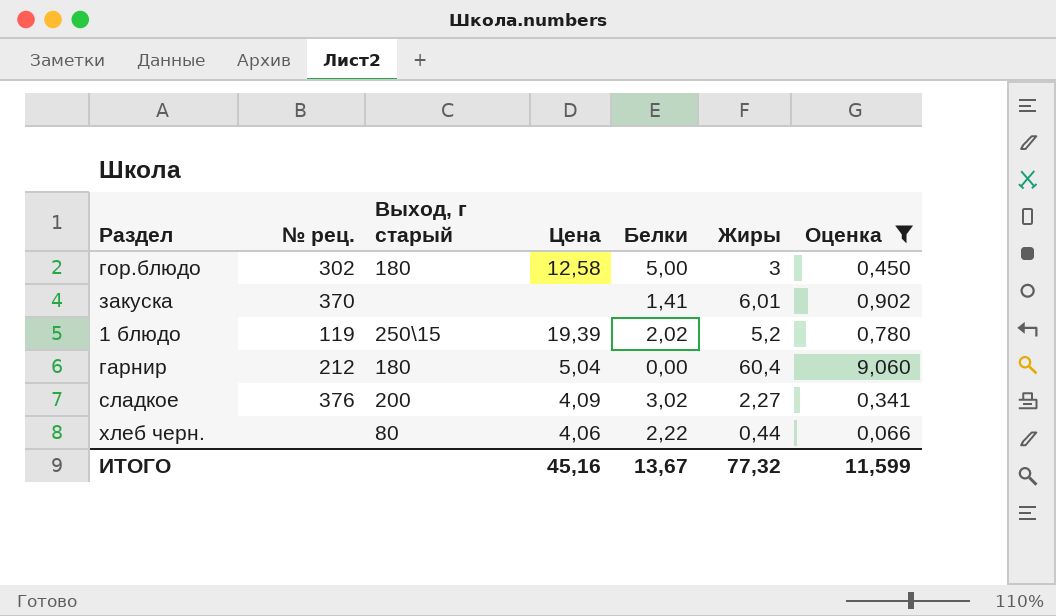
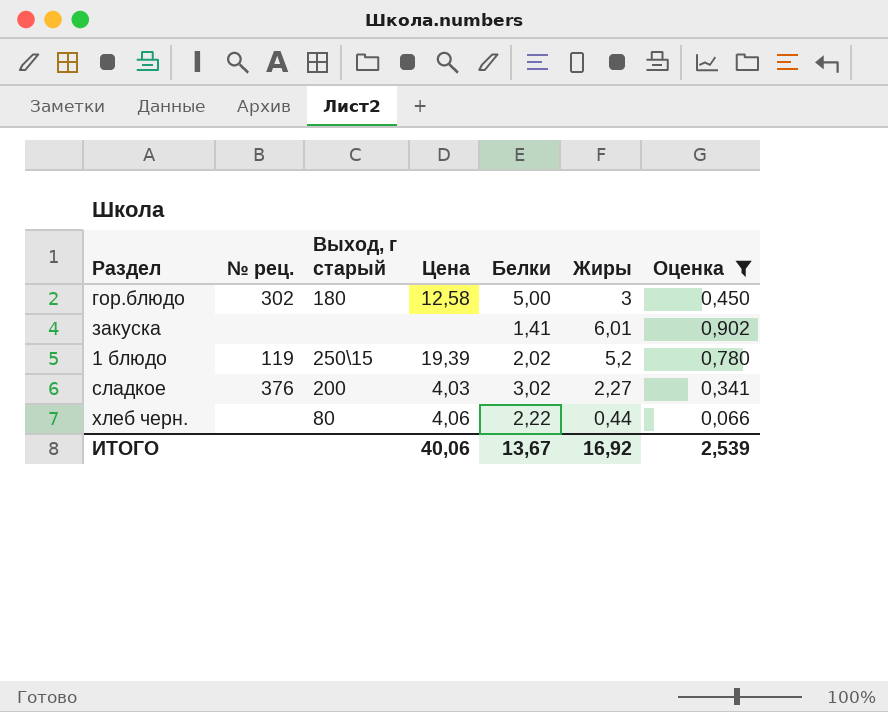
row гарнир: 212 | 180 | 5,04 | 0,00 | 60,4 | 9,060 -> none
закуска | № рец.: 370 -> none
сладкое | Цена: 4,09 -> 4,03
ИТОГО | Цена: 45,16 -> 40,06
ИТОГО | Жиры: 77,32 -> 16,92
ИТОГО | Оценка: 11,599 -> 2,539

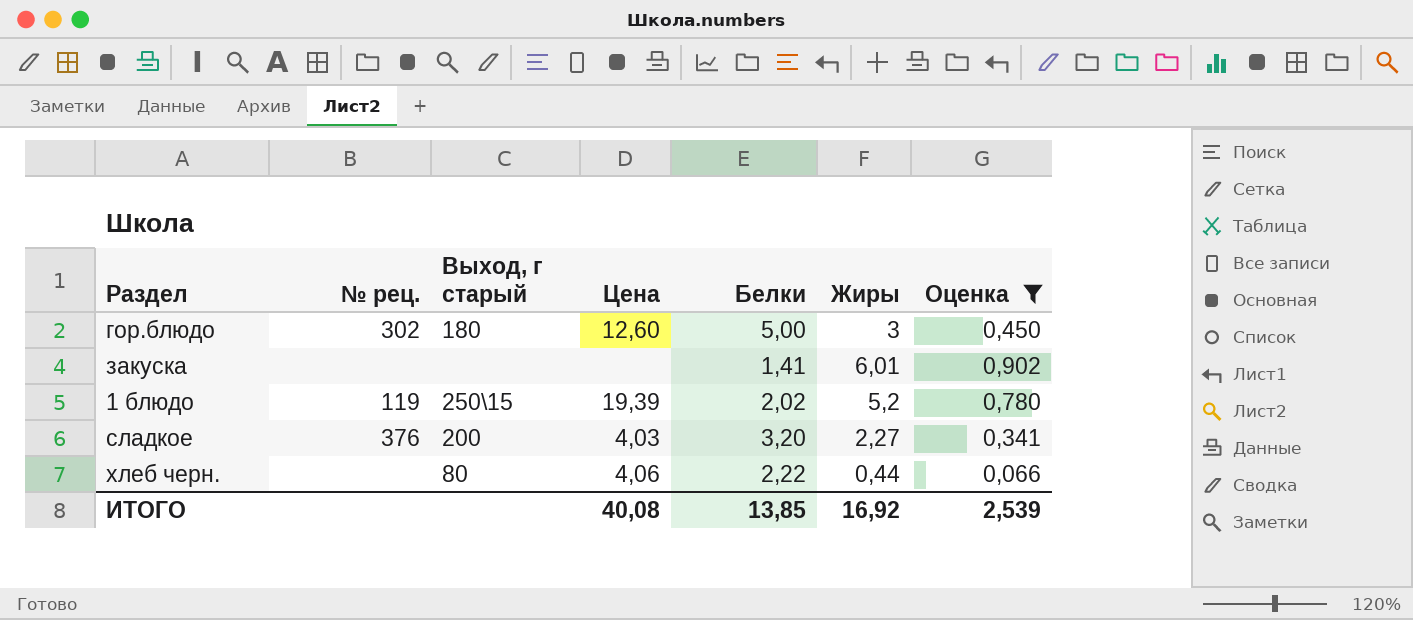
гор.блюдо | Цена: 12,58 -> 12,60
сладкое | Белки: 3,02 -> 3,20
ИТОГО | Цена: 40,06 -> 40,08
ИТОГО | Белки: 13,67 -> 13,85

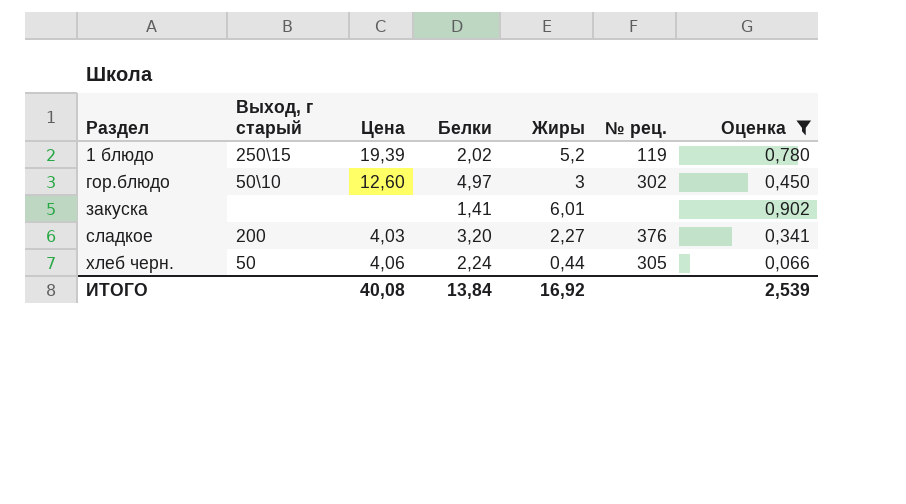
row order: none -> Раздел ascending
column № рец. | position: 2 -> 6
гор.блюдо | Выход, г старый: 180 -> 50\10
гор.блюдо | Белки: 5,00 -> 4,97
хлеб черн. | Выход, г старый: 80 -> 50
хлеб черн. | Белки: 2,22 -> 2,24
хлеб черн. | № рец.: none -> 305
ИТОГО | Белки: 13,85 -> 13,84

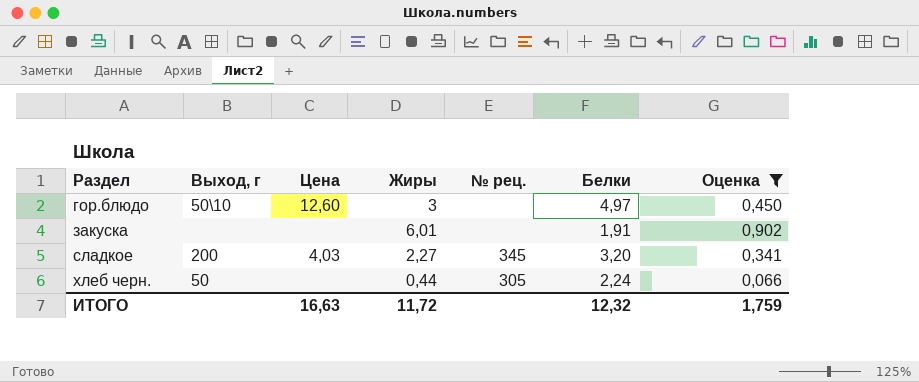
column name: Выход, г старый -> Выход, г
column Белки | position: 4 -> 6
row 1 блюдо: 250\15 | 19,39 | 2,02 | 5,2 | 119 | 0,780 -> none
гор.блюдо | № рец.: 302 -> none
закуска | Белки: 1,41 -> 1,91
сладкое | № рец.: 376 -> 345
хлеб черн. | Цена: 4,06 -> none
ИТОГО | Цена: 40,08 -> 16,63
ИТОГО | Жиры: 16,92 -> 11,72
ИТОГО | Белки: 13,84 -> 12,32
ИТОГО | Оценка: 2,539 -> 1,759

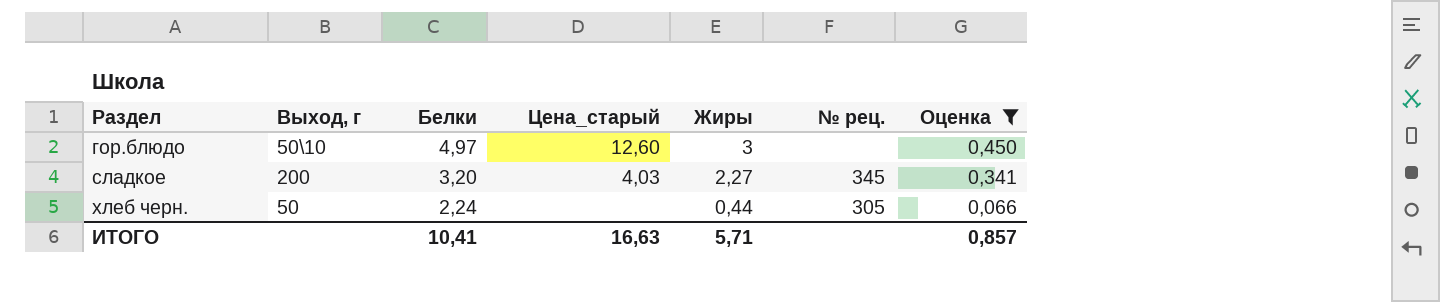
column Белки | position: 6 -> 3
column name: Цена -> Цена_старый
row закуска: none | none | 6,01 | none | 1,91 | 0,902 -> none
ИТОГО | Белки: 12,32 -> 10,41
ИТОГО | Жиры: 11,72 -> 5,71
ИТОГО | Оценка: 1,759 -> 0,857

